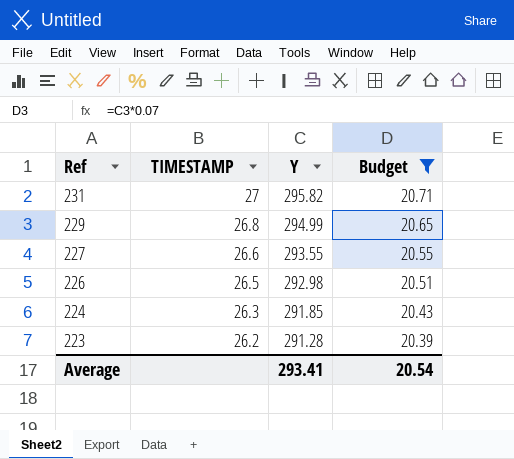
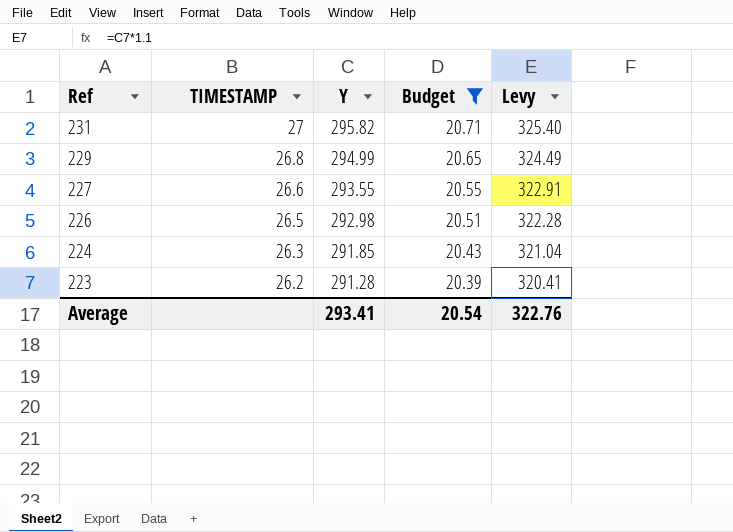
column Levy | formula: none -> [Y] * 1.1

